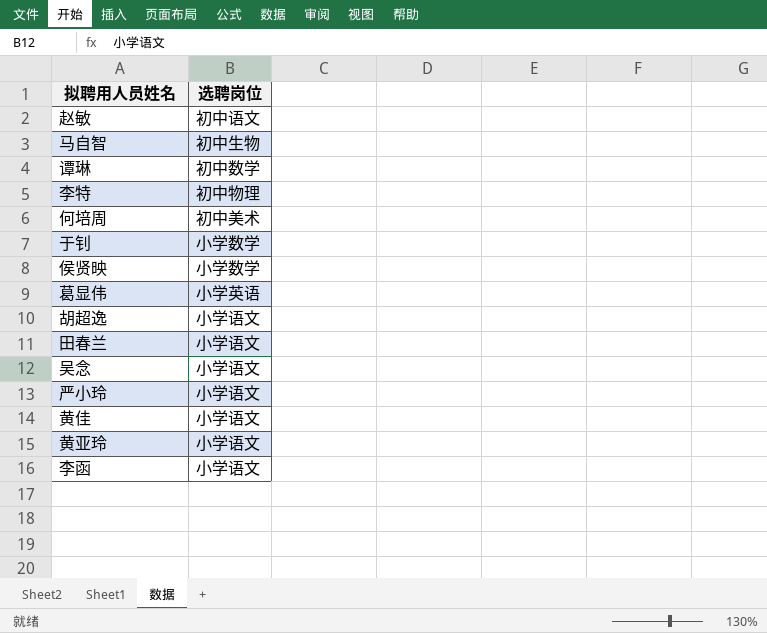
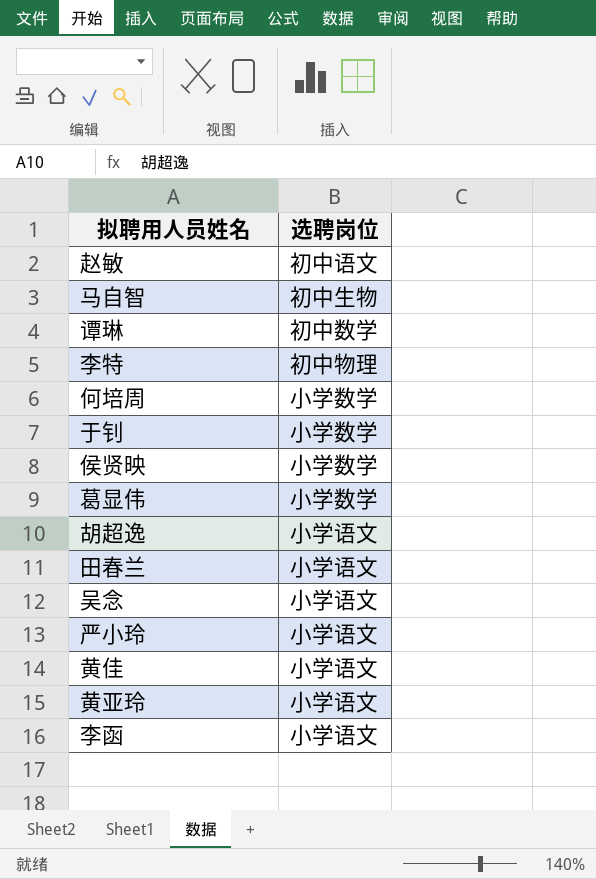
何培周 | 选聘岗位: 初中美术 -> 小学数学
葛显伟 | 选聘岗位: 小学英语 -> 小学数学

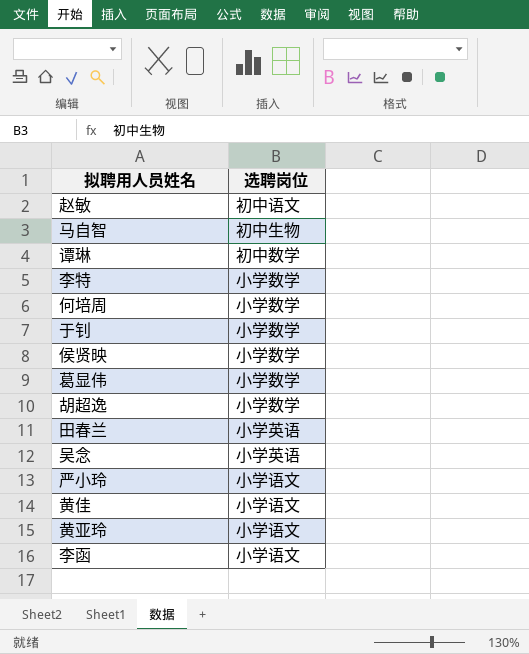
李特 | 选聘岗位: 初中物理 -> 小学数学
胡超逸 | 选聘岗位: 小学语文 -> 小学数学
田春兰 | 选聘岗位: 小学语文 -> 小学英语
吴念 | 选聘岗位: 小学语文 -> 小学英语

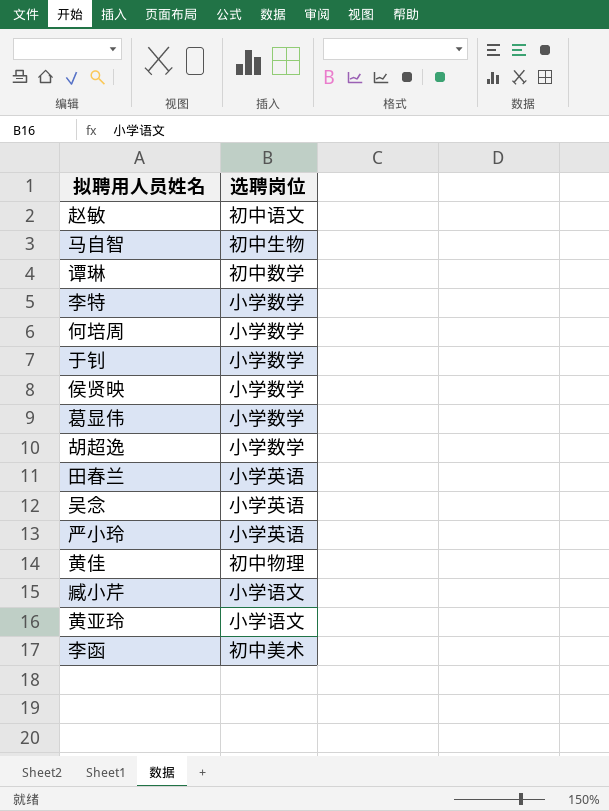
严小玲 | 选聘岗位: 小学语文 -> 小学英语
黄佳 | 选聘岗位: 小学语文 -> 初中物理
row 臧小芹: none -> 小学语文
李函 | 选聘岗位: 小学语文 -> 初中美术

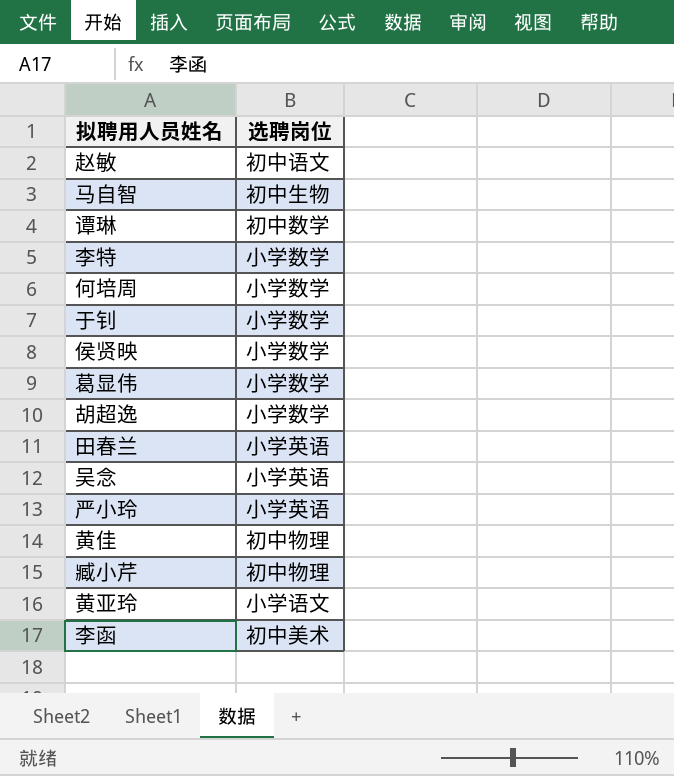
臧小芹 | 选聘岗位: 小学语文 -> 初中物理

